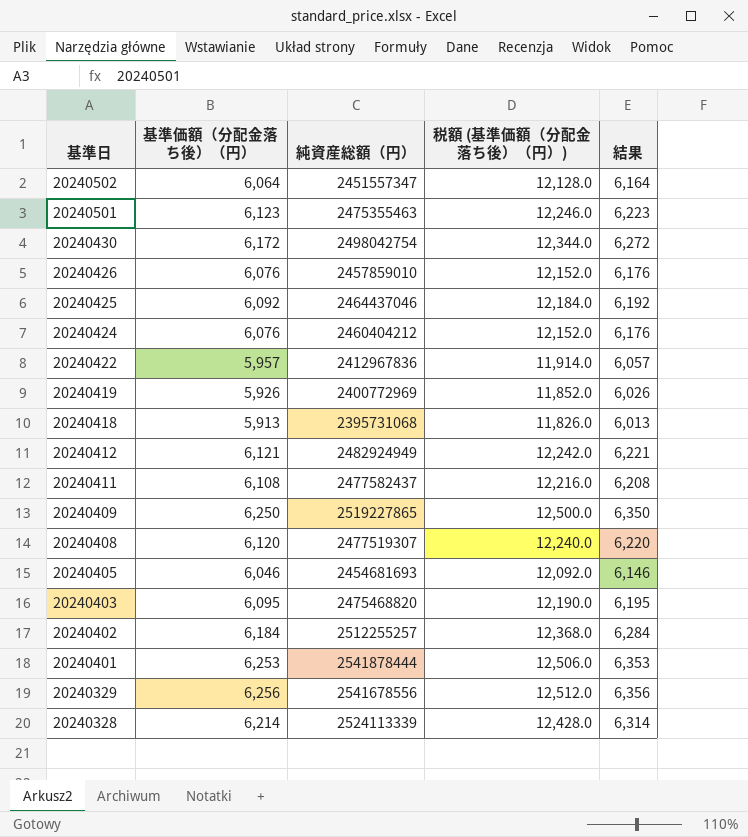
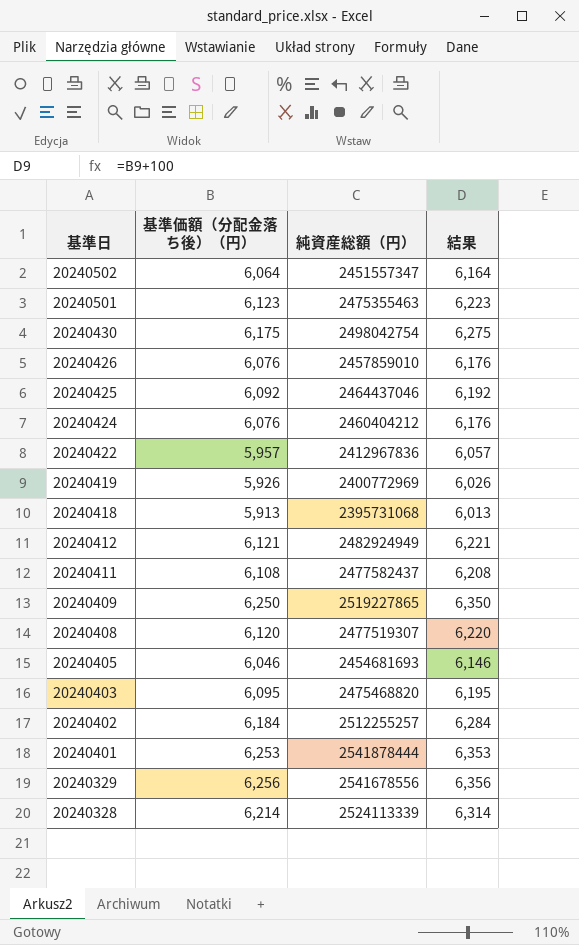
column 税額 (基準価額（分配金落ち後）（円）) | formula: [基準価額（分配金落ち後）（円）] * 2 -> none
20240430 | 基準価額（分配金落ち後）（円）: 6,172 -> 6,175
20240430 | 結果: 6,272 -> 6,275

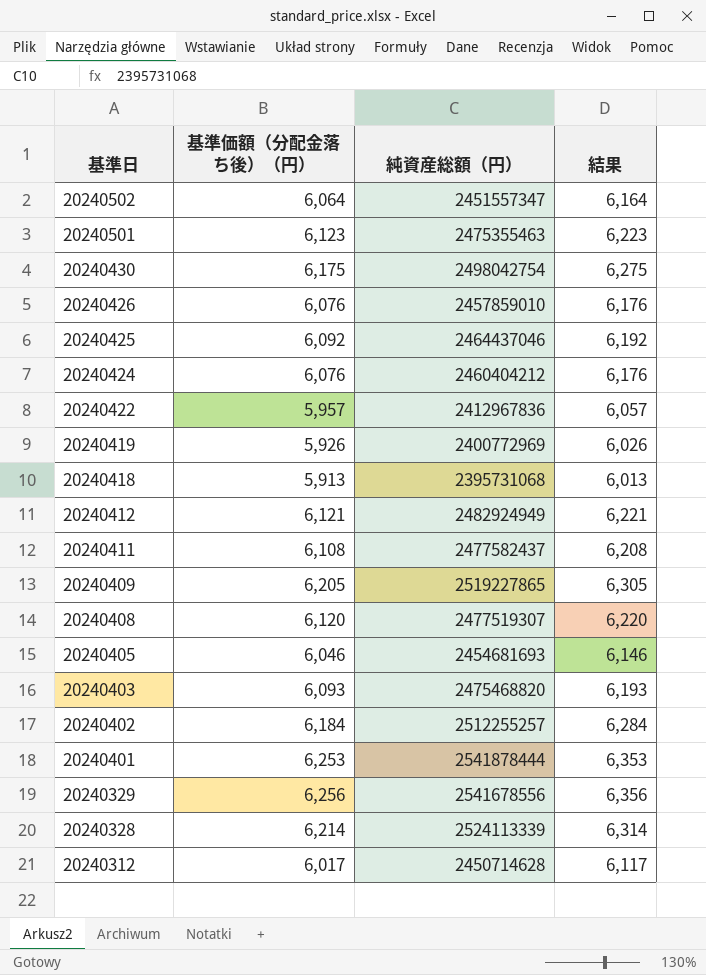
20240409 | 基準価額（分配金落ち後）（円）: 6,250 -> 6,205
20240409 | 結果: 6,350 -> 6,305
20240403 | 基準価額（分配金落ち後）（円）: 6,095 -> 6,093
20240403 | 結果: 6,195 -> 6,193
row 20240312: none -> 6,017 | 2450714628 | 6,117

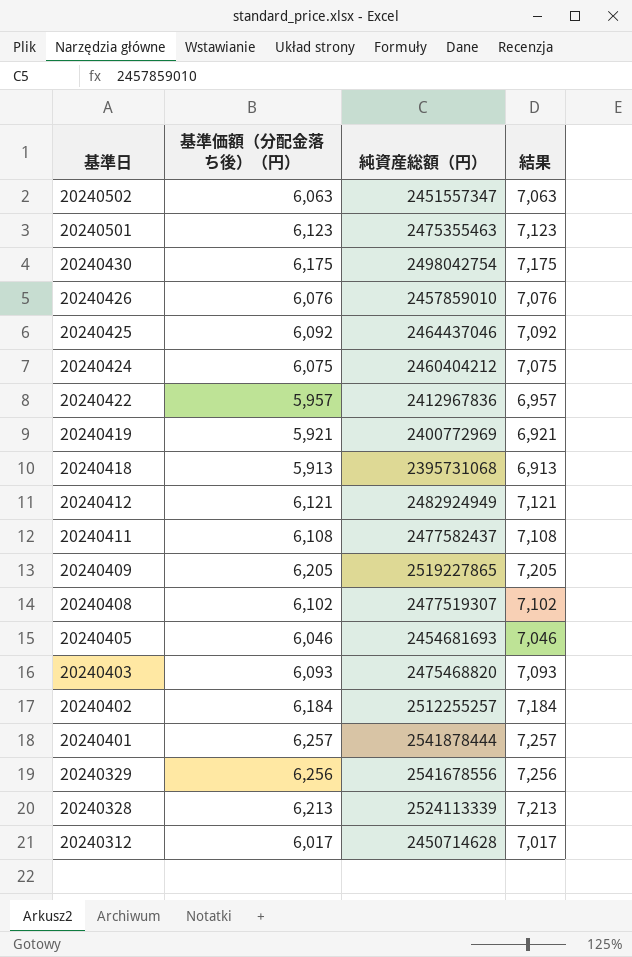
column 結果 | formula: [基準価額（分配金落ち後）（円）] + 100 -> [基準価額（分配金落ち後）（円）] + 1000
20240502 | 基準価額（分配金落ち後）（円）: 6,064 -> 6,063
20240424 | 基準価額（分配金落ち後）（円）: 6,076 -> 6,075
20240419 | 基準価額（分配金落ち後）（円）: 5,926 -> 5,921
20240408 | 基準価額（分配金落ち後）（円）: 6,120 -> 6,102
20240401 | 基準価額（分配金落ち後）（円）: 6,253 -> 6,257
20240328 | 基準価額（分配金落ち後）（円）: 6,214 -> 6,213

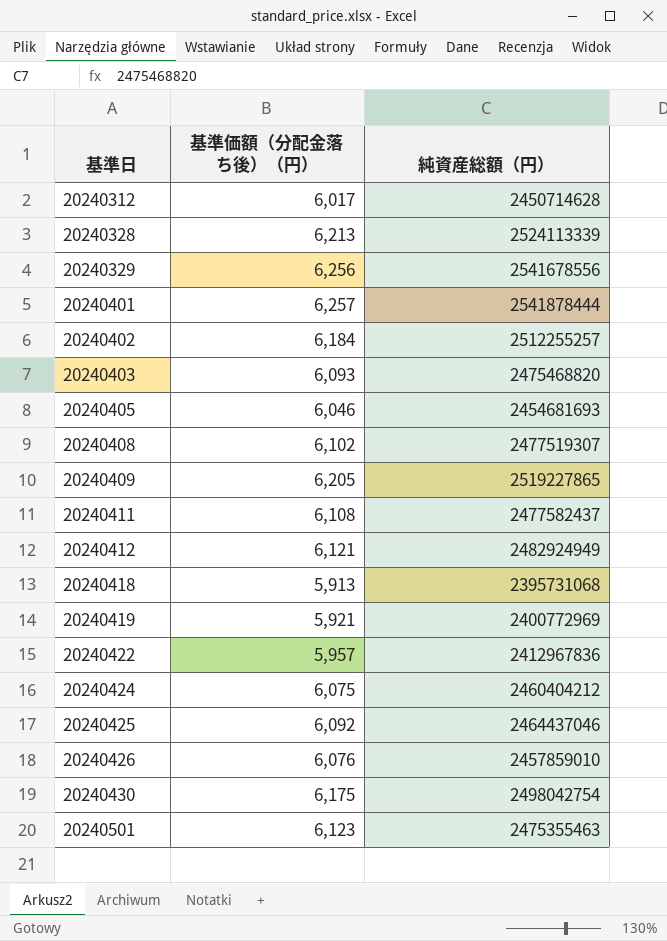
row order: 基準日 descending -> 基準日 ascending
column 結果 | formula: [基準価額（分配金落ち後）（円）] + 1000 -> none
row 20240502: 6,063 | 2451557347 | 7,063 -> none

